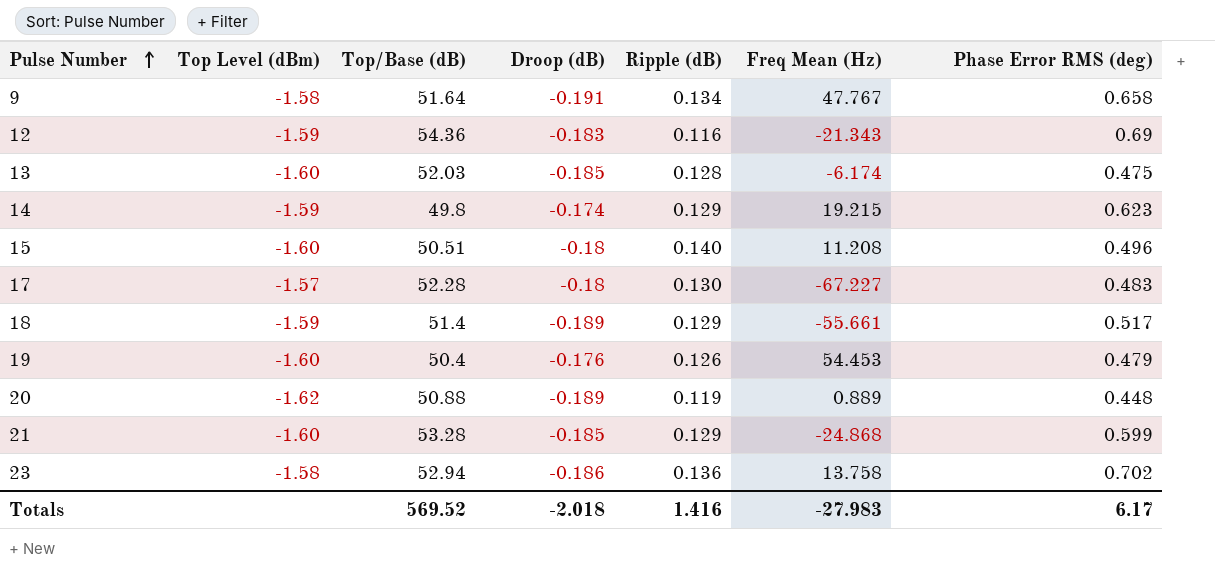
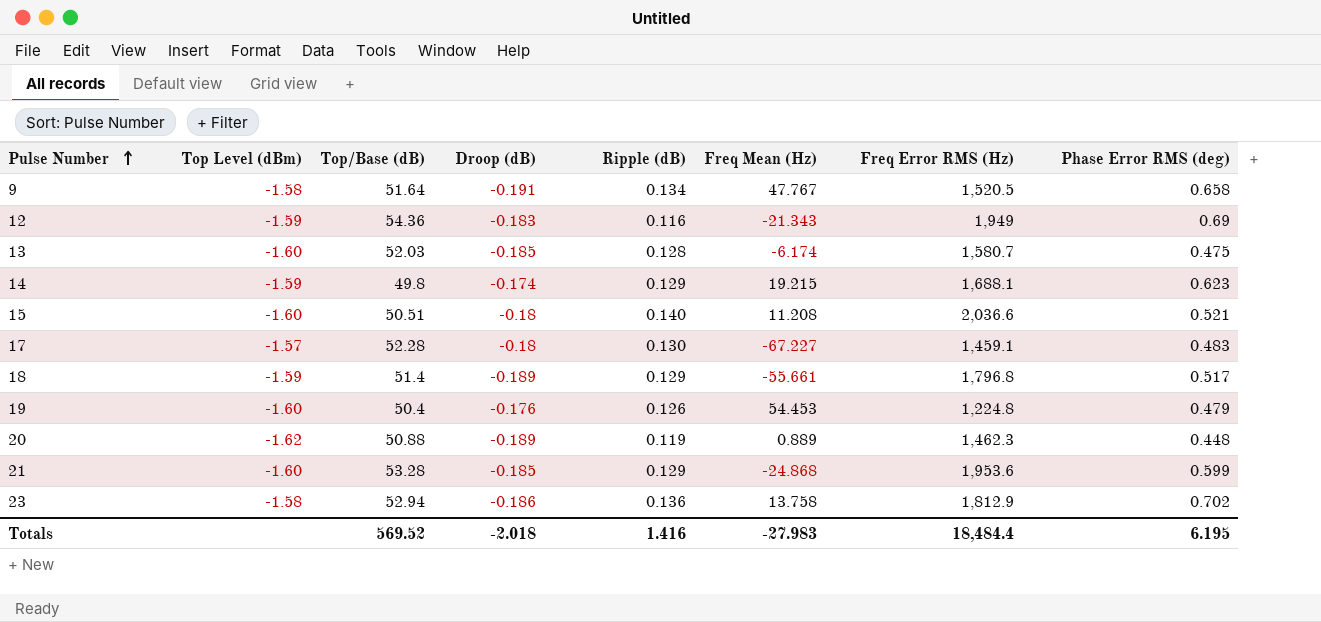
column Freq Error RMS (Hz) | position: none -> 7
15 | Phase Error RMS (deg): 0.496 -> 0.521
Totals | Phase Error RMS (deg): 6.17 -> 6.195

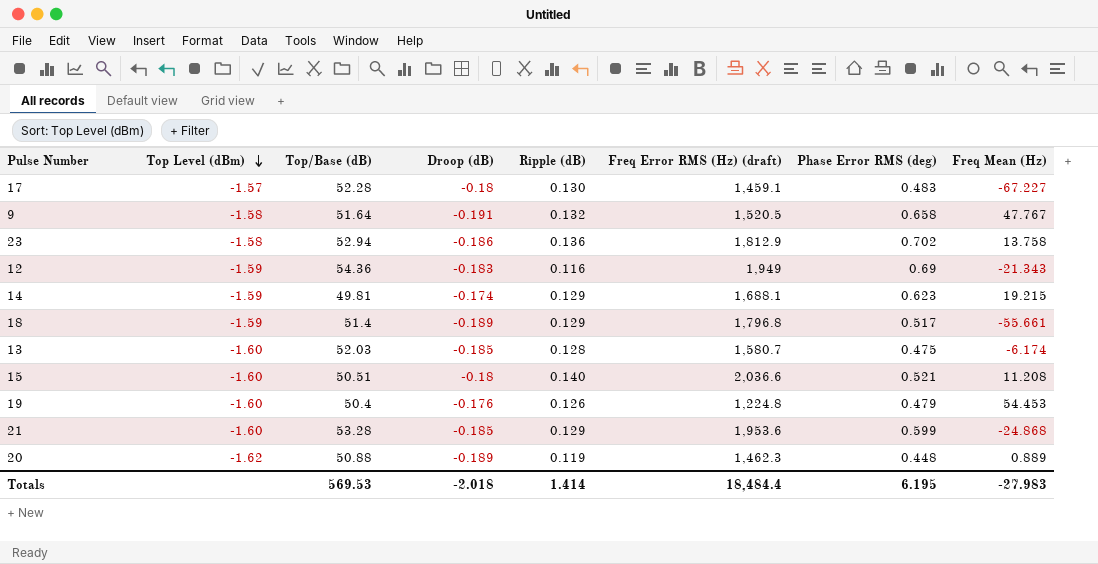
row order: Pulse Number ascending -> Top Level (dBm) descending
column name: Freq Error RMS (Hz) -> Freq Error RMS (Hz) (draft)
column Freq Mean (Hz) | position: 6 -> 8
9 | Ripple (dB): 0.134 -> 0.132
14 | Top/Base (dB): 49.8 -> 49.81
Totals | Top/Base (dB): 569.52 -> 569.53
Totals | Ripple (dB): 1.416 -> 1.414

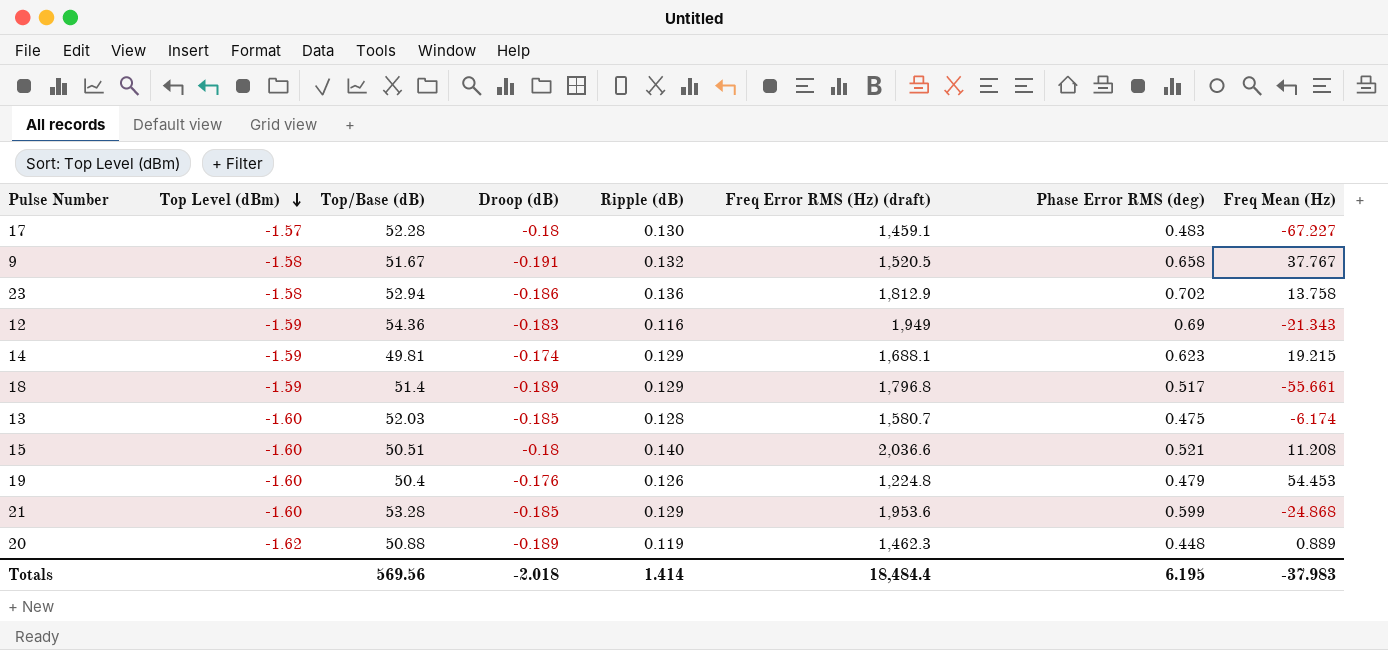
9 | Top/Base (dB): 51.64 -> 51.67
9 | Freq Mean (Hz): 47.767 -> 37.767
Totals | Top/Base (dB): 569.53 -> 569.56
Totals | Freq Mean (Hz): -27.983 -> -37.983

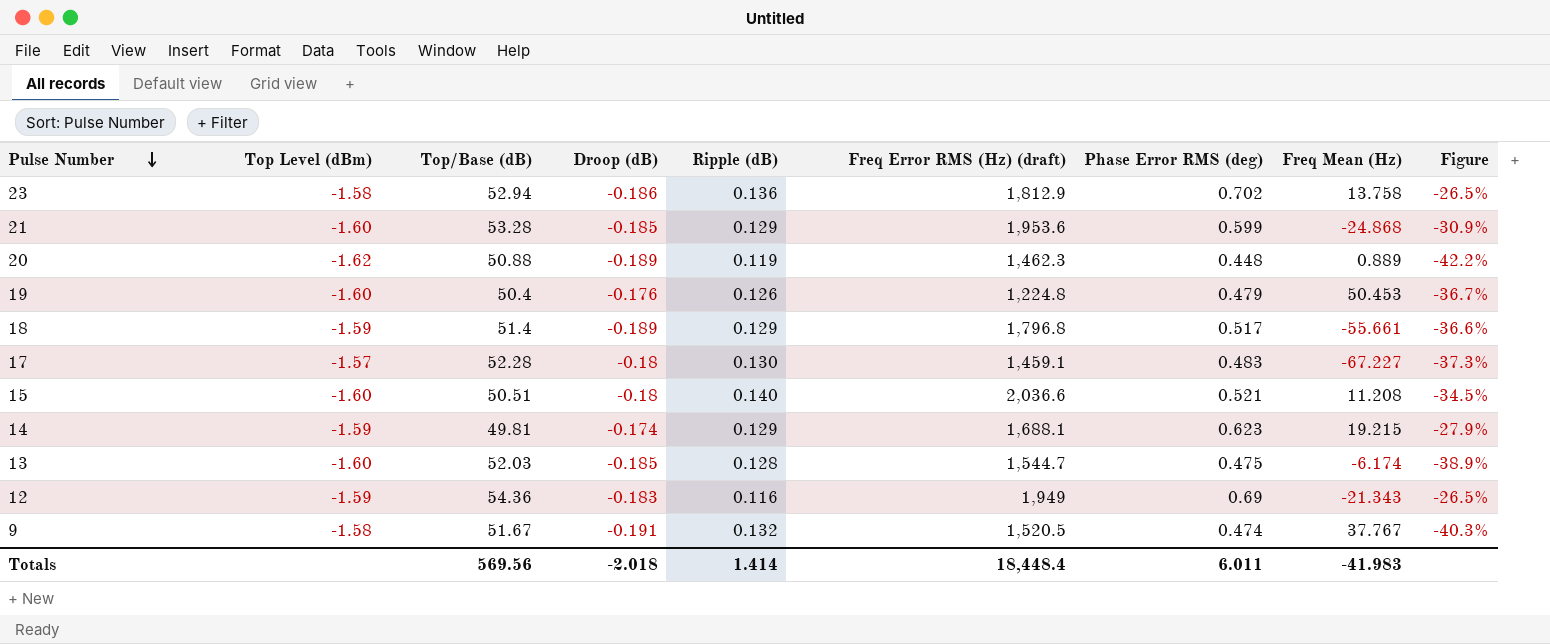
row order: Top Level (dBm) descending -> Pulse Number descending
column Figure | formula: none -> [Droop (dB)] / [Phase Error RMS (deg)]
19 | Freq Mean (Hz): 54.453 -> 50.453
13 | Freq Error RMS (Hz) (draft): 1,580.7 -> 1,544.7
9 | Phase Error RMS (deg): 0.658 -> 0.474
Totals | Freq Error RMS (Hz) (draft): 18,484.4 -> 18,448.4
Totals | Phase Error RMS (deg): 6.195 -> 6.011
Totals | Freq Mean (Hz): -37.983 -> -41.983

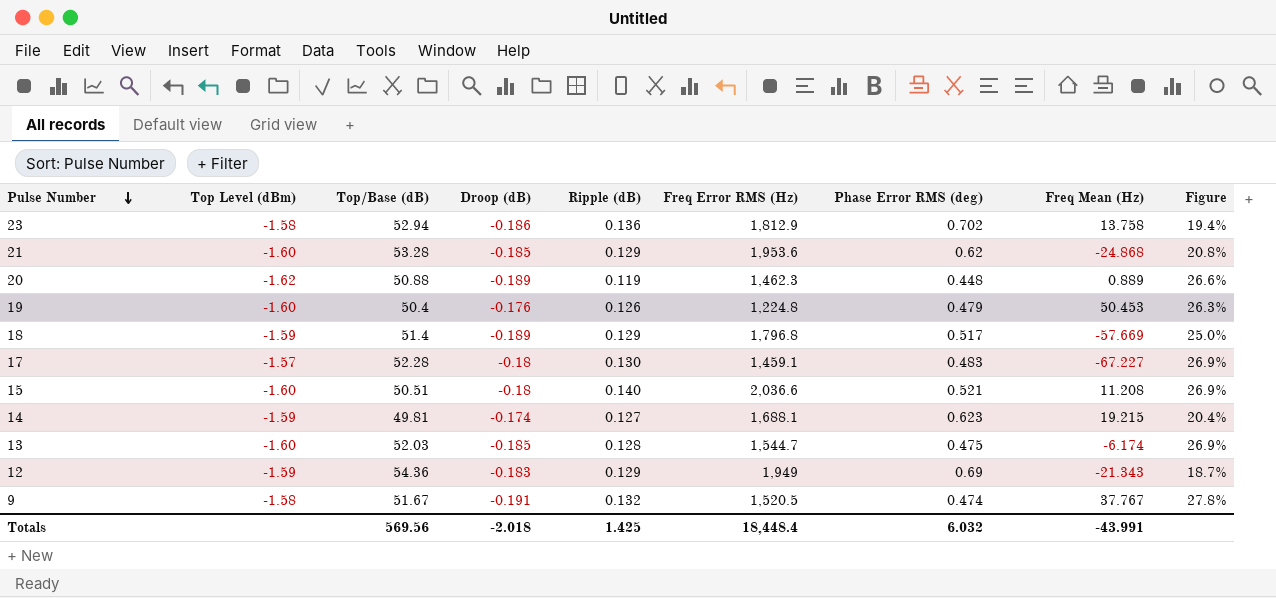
column name: Freq Error RMS (Hz) (draft) -> Freq Error RMS (Hz)
column Figure | formula: [Droop (dB)] / [Phase Error RMS (deg)] -> [Ripple (dB)] / [Phase Error RMS (deg)]
21 | Phase Error RMS (deg): 0.599 -> 0.62
18 | Freq Mean (Hz): -55.661 -> -57.669
14 | Ripple (dB): 0.129 -> 0.127
12 | Ripple (dB): 0.116 -> 0.129
Totals | Ripple (dB): 1.414 -> 1.425
Totals | Phase Error RMS (deg): 6.011 -> 6.032
Totals | Freq Mean (Hz): -41.983 -> -43.991

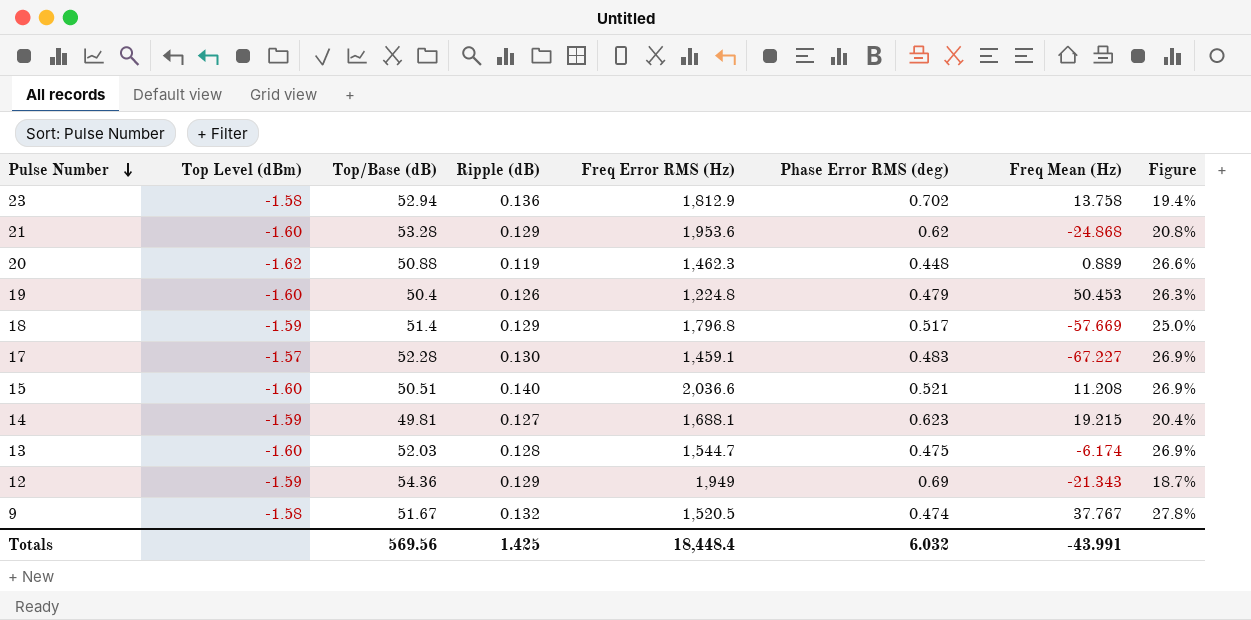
column Droop (dB) | position: 4 -> none

